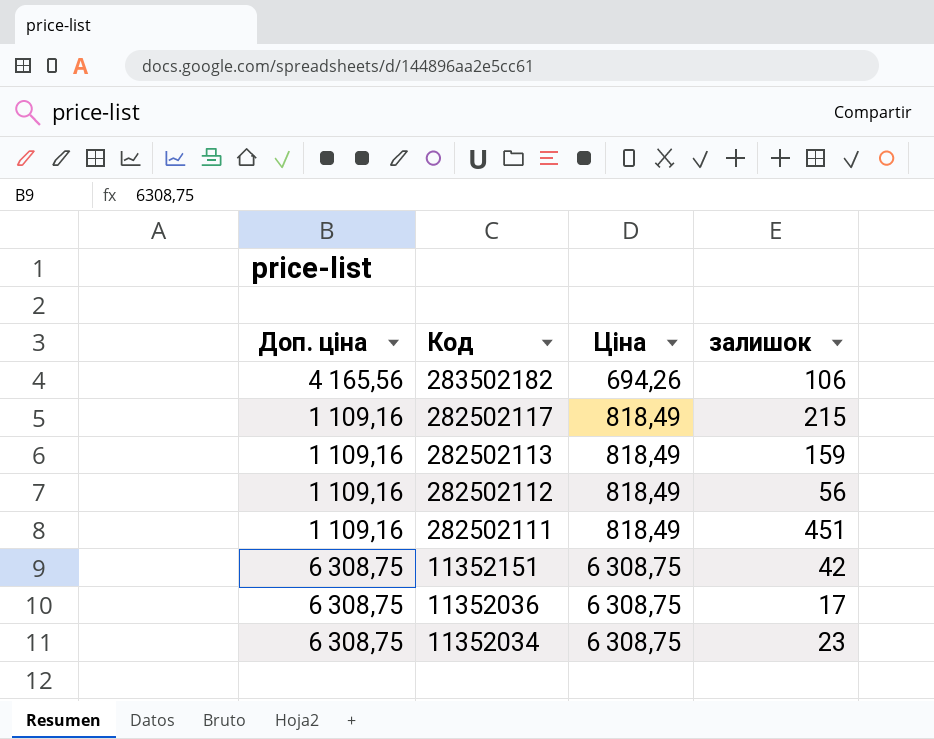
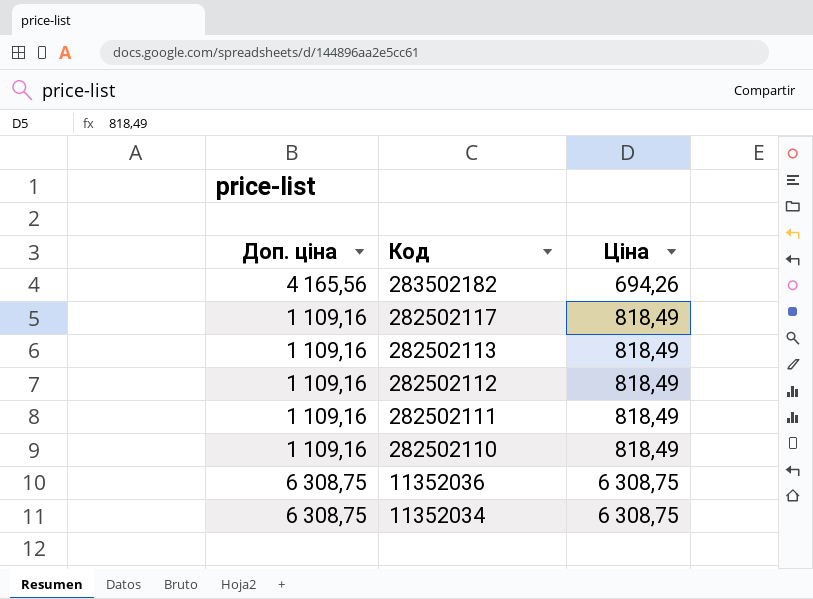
column залишок | position: 4 -> none
row 11352151: 6 308,75 | 6 308,75 | 42 -> none
row 282502110: none -> 1 109,16 | 818,49

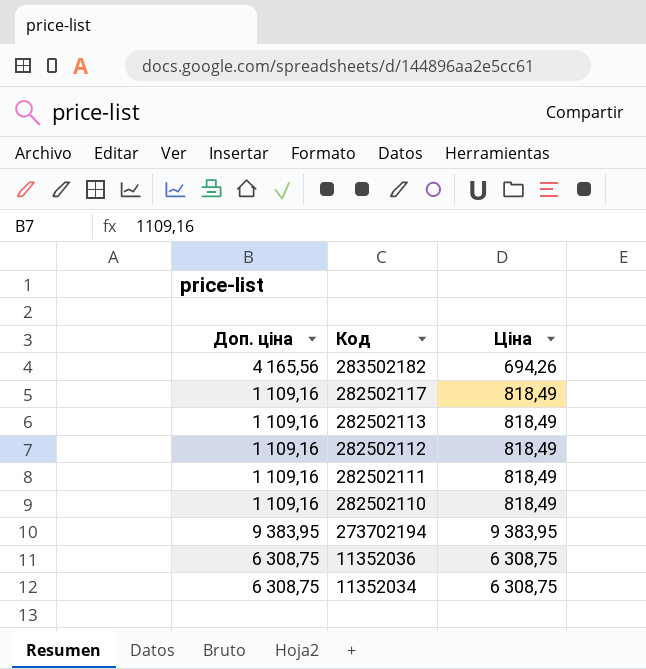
row 273702194: none -> 9 383,95 | 9 383,95

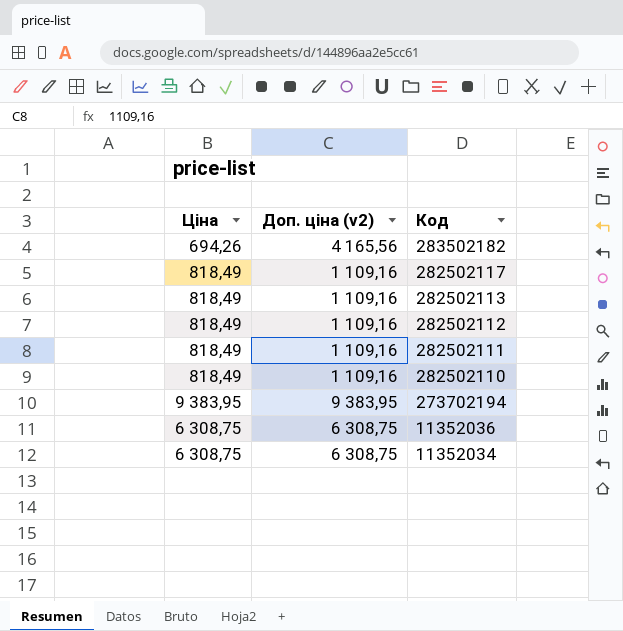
column Ціна | position: 3 -> 1
column name: Доп. ціна -> Доп. ціна (v2)

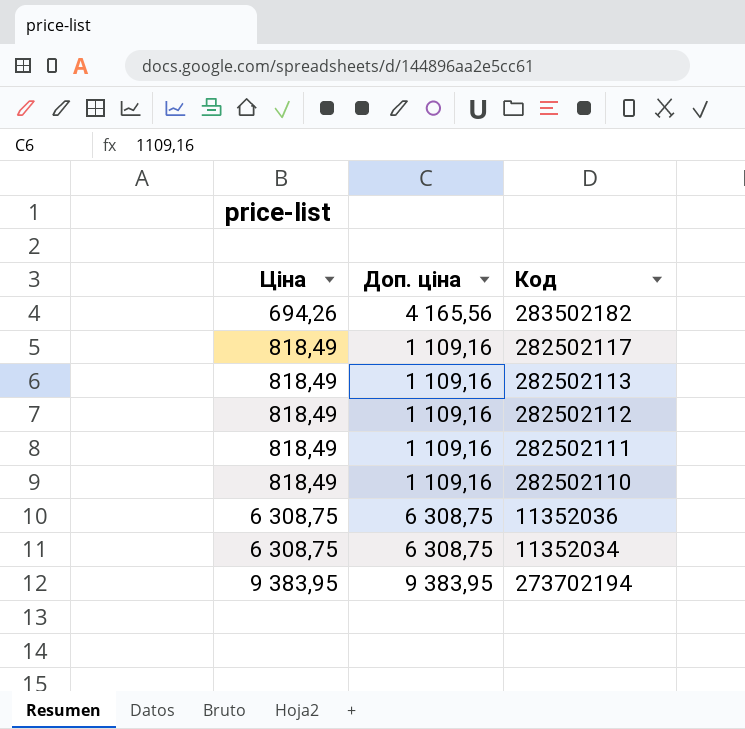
row order: Код descending -> Ціна ascending
column name: Доп. ціна (v2) -> Доп. ціна

